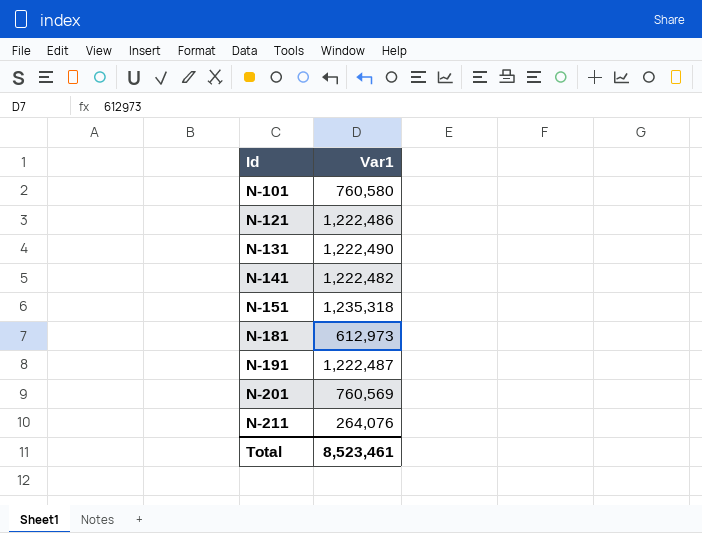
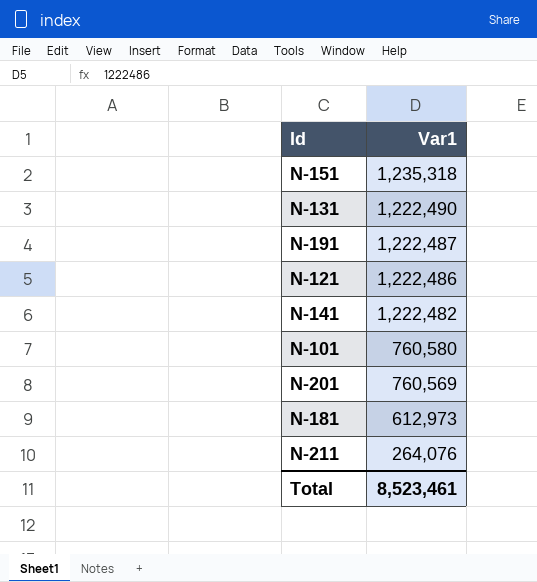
row order: Id ascending -> Var1 descending

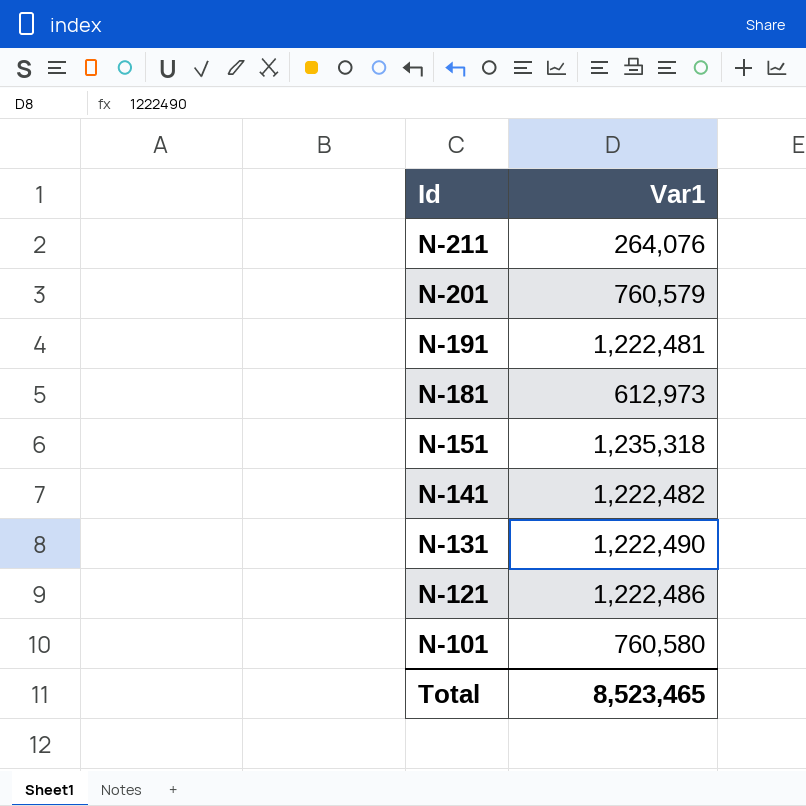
row order: Var1 descending -> Id descending
N-201 | Var1: 760,569 -> 760,579
N-191 | Var1: 1,222,487 -> 1,222,481
Total | Var1: 8,523,461 -> 8,523,465

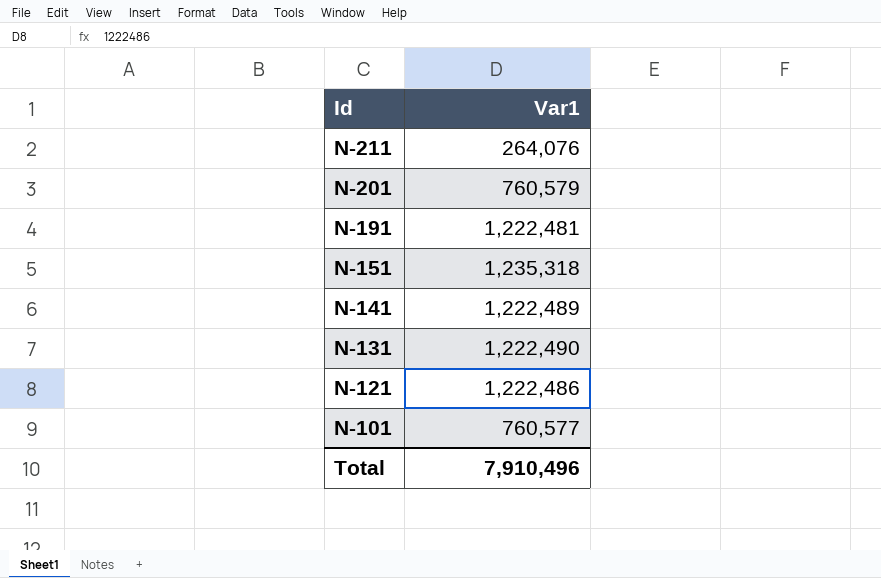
row N-181: 612,973 -> none
N-141 | Var1: 1,222,482 -> 1,222,489
N-101 | Var1: 760,580 -> 760,577
Total | Var1: 8,523,465 -> 7,910,496

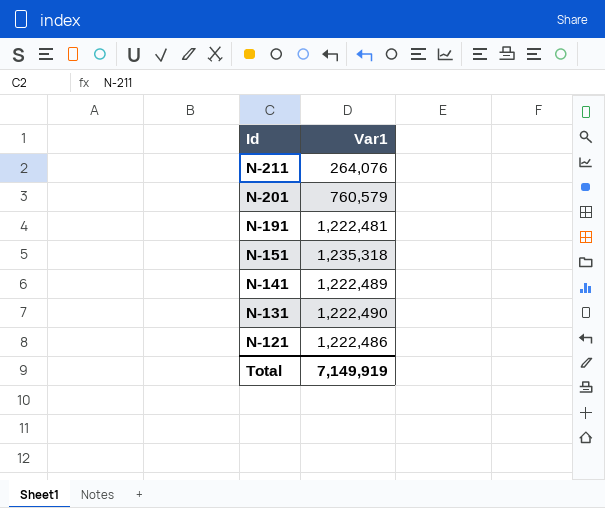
row N-101: 760,577 -> none
Total | Var1: 7,910,496 -> 7,149,919

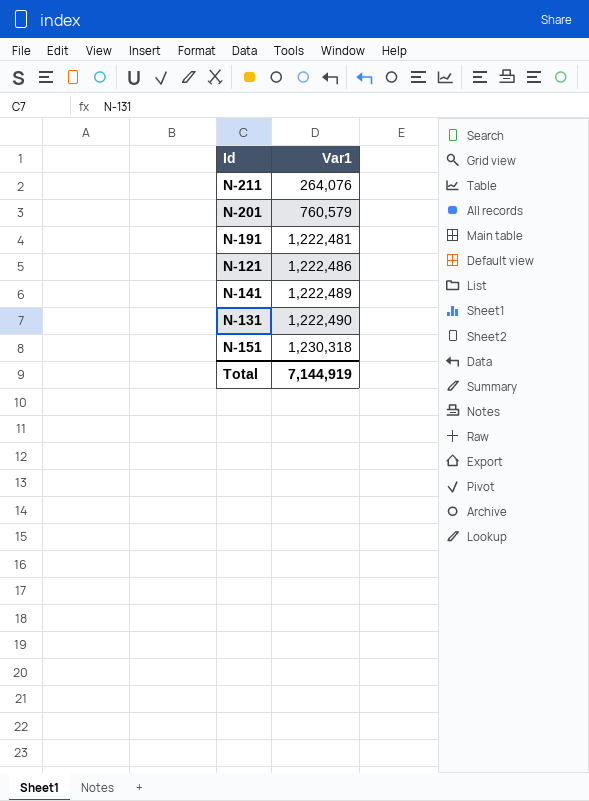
row order: Id descending -> Var1 ascending
N-151 | Var1: 1,235,318 -> 1,230,318
Total | Var1: 7,149,919 -> 7,144,919

